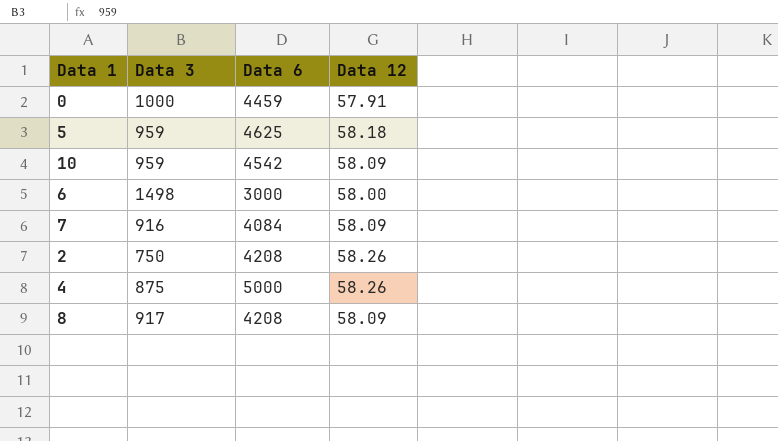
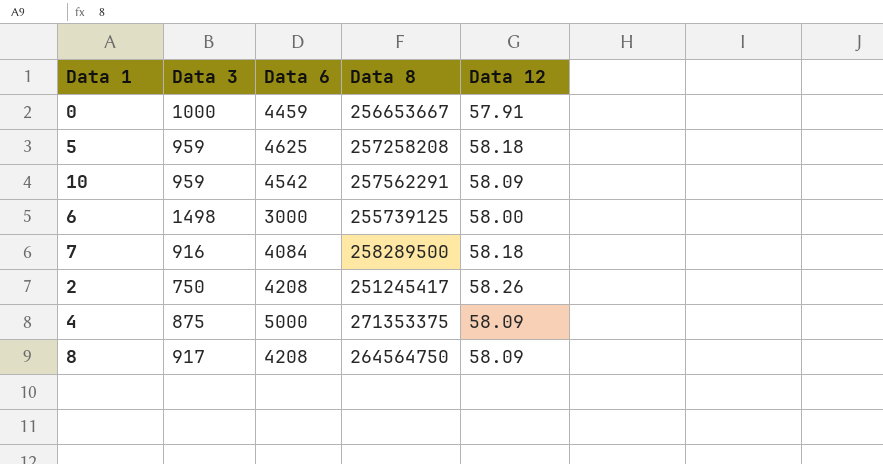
column Data 8 | position: none -> 4
7 | Data 12: 58.09 -> 58.18
4 | Data 12: 58.26 -> 58.09

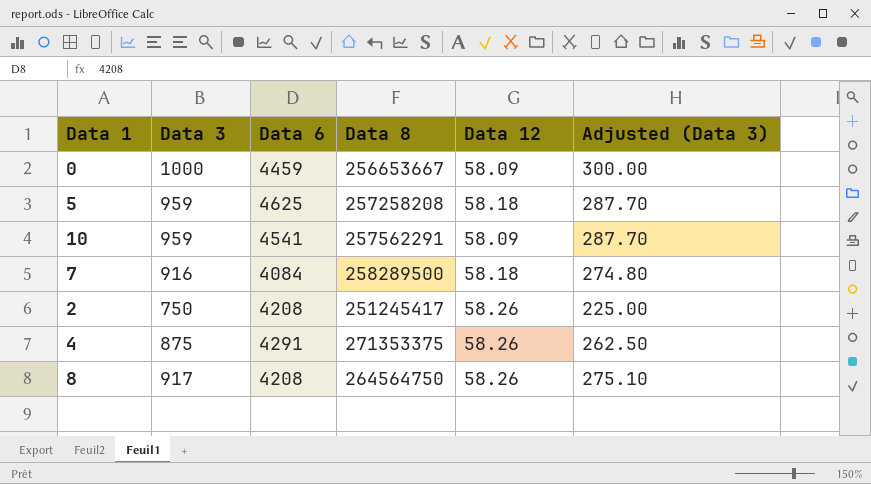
column Adjusted (Data 3) | formula: none -> [Data 3] * 0.3
row 6: 1498 | 3000 | 255739125 | 58.00 -> none
0 | Data 12: 57.91 -> 58.09
10 | Data 6: 4542 -> 4541
4 | Data 6: 5000 -> 4291
4 | Data 12: 58.09 -> 58.26
8 | Data 12: 58.09 -> 58.26

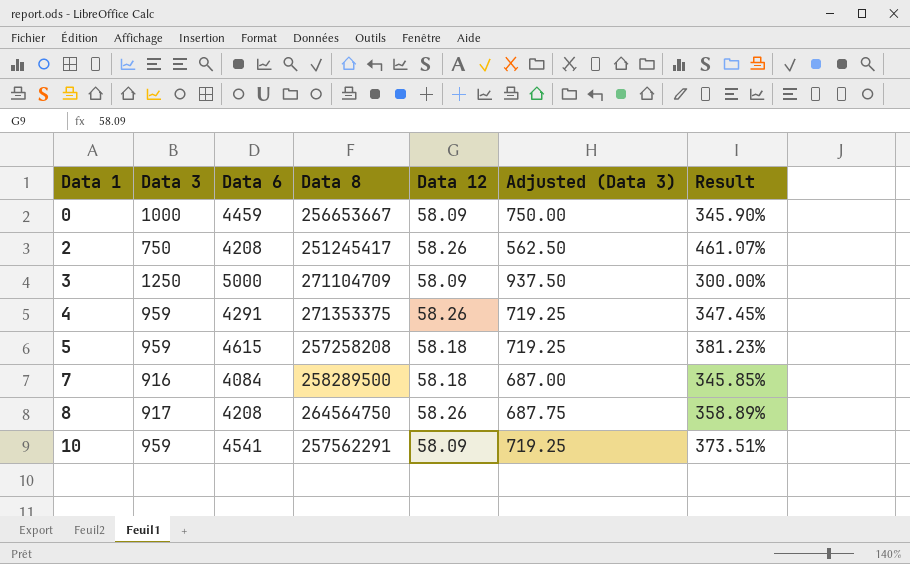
row order: none -> Data 1 ascending
column Adjusted (Data 3) | formula: [Data 3] * 0.3 -> [Data 3] * 0.75
column Result | formula: none -> ([Data 6] - [Data 3]) / [Data 3]
row 3: none -> 1250 | 5000 | 271104709 | 58.09 | 937.50 | 300.00%
4 | Data 3: 875 -> 959
5 | Data 6: 4625 -> 4615

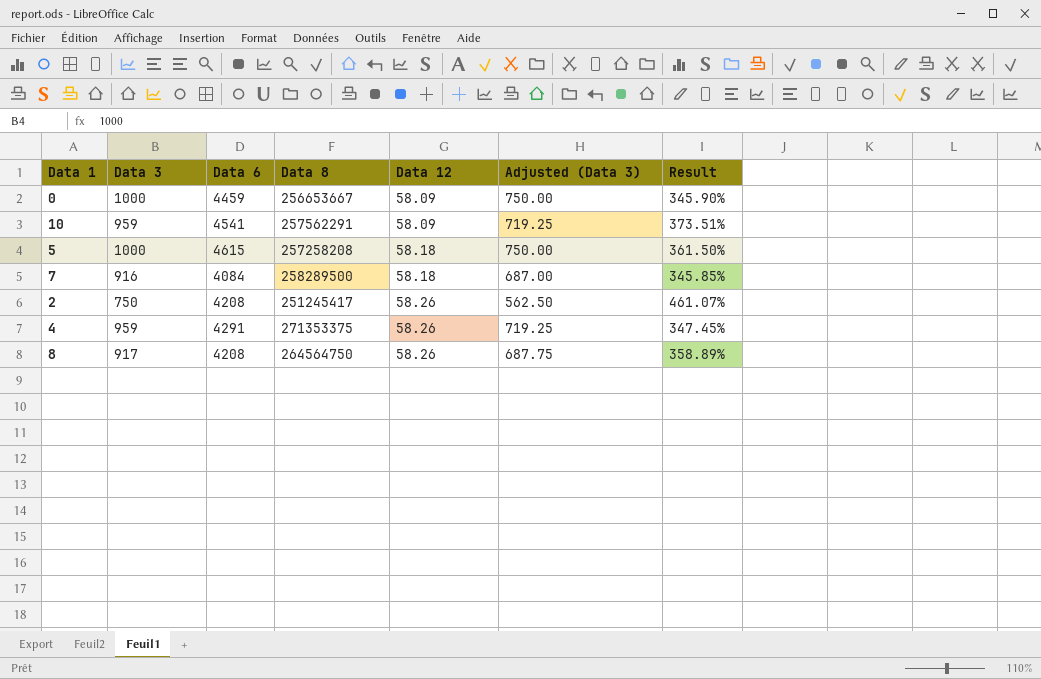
row order: Data 1 ascending -> Data 12 ascending
row 3: 1250 | 5000 | 271104709 | 58.09 | 937.50 | 300.00% -> none
5 | Data 3: 959 -> 1000
5 | Adjusted (Data 3): 719.25 -> 750.00
5 | Result: 381.23% -> 361.50%

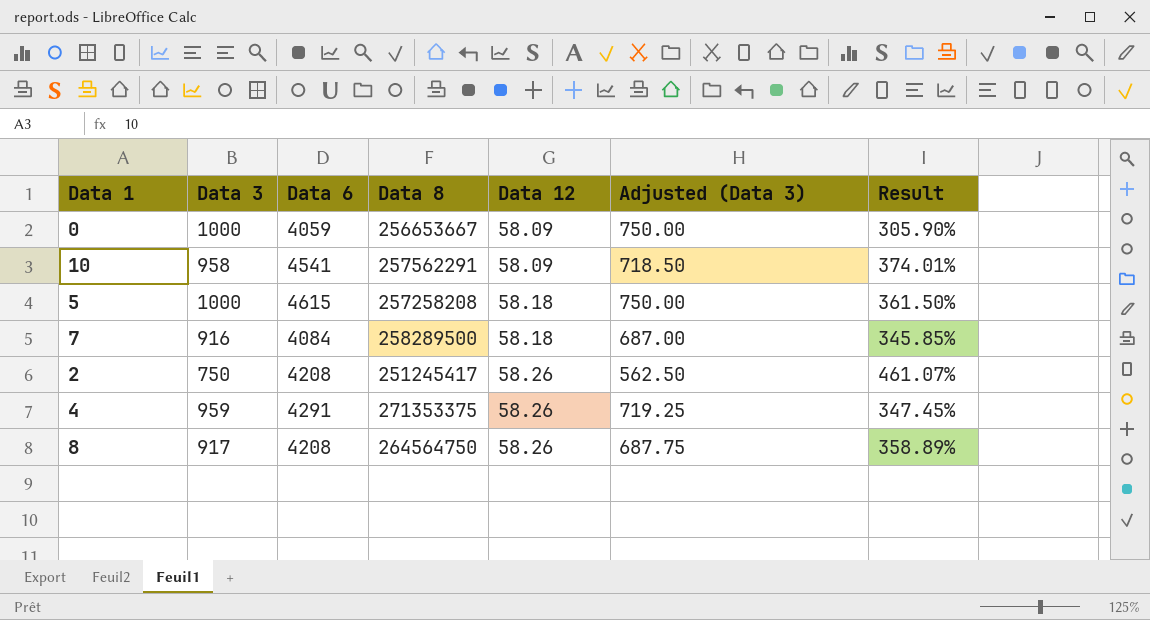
0 | Data 6: 4459 -> 4059
0 | Result: 345.90% -> 305.90%
10 | Data 3: 959 -> 958
10 | Adjusted (Data 3): 719.25 -> 718.50
10 | Result: 373.51% -> 374.01%

